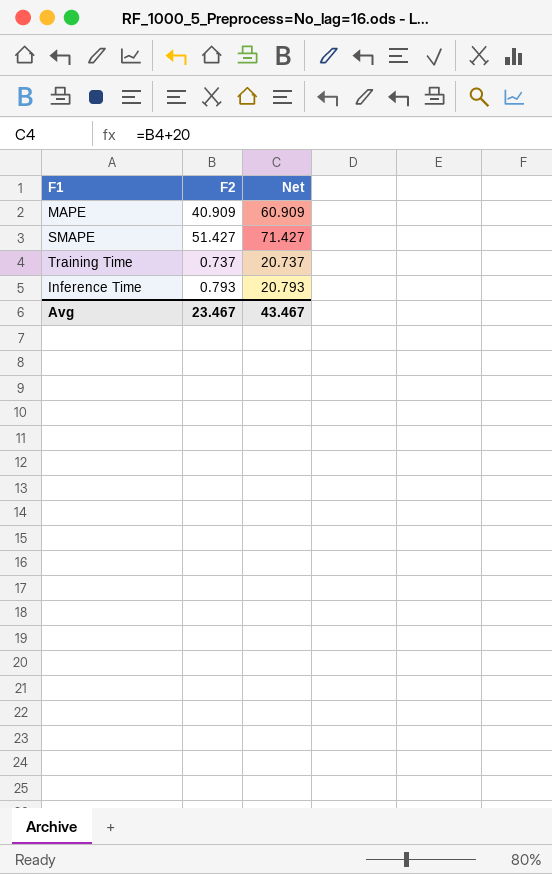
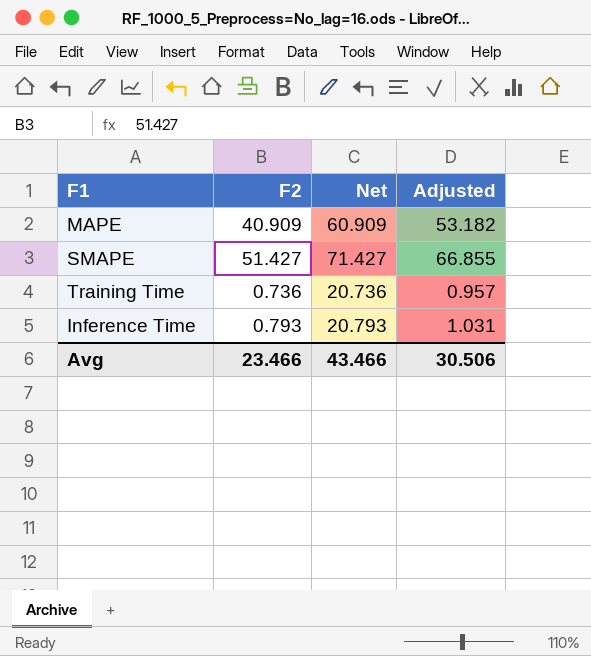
column Adjusted | formula: none -> [F2] * 1.3
Training Time | F2: 0.737 -> 0.736
Training Time | Net: 20.737 -> 20.736
Avg | F2: 23.467 -> 23.466
Avg | Net: 43.467 -> 43.466

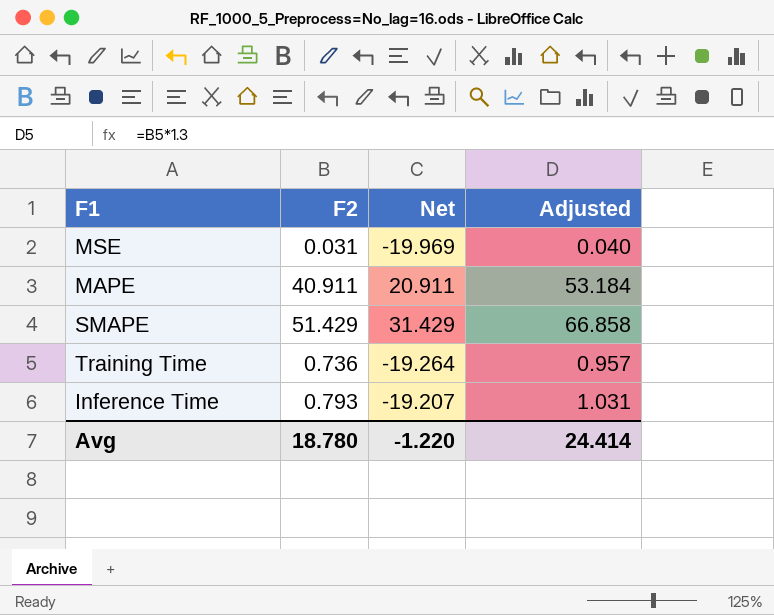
column Net | formula: [F2] + 20 -> [F2] - 20
row MSE: none -> 0.031 | -19.969 | 0.040
MAPE | F2: 40.909 -> 40.911
MAPE | Adjusted: 53.182 -> 53.184
SMAPE | F2: 51.427 -> 51.429
SMAPE | Adjusted: 66.855 -> 66.858
Avg | F2: 23.466 -> 18.780
Avg | Net: 43.466 -> -1.220
Avg | Adjusted: 30.506 -> 24.414

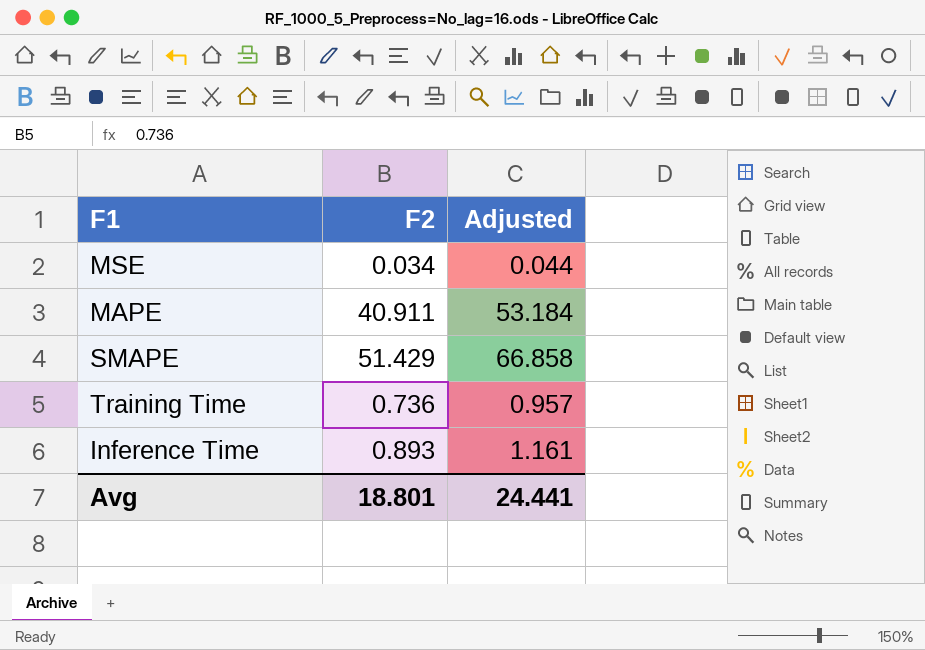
column Net | formula: [F2] - 20 -> none
MSE | F2: 0.031 -> 0.034
MSE | Adjusted: 0.040 -> 0.044
Inference Time | F2: 0.793 -> 0.893
Inference Time | Adjusted: 1.031 -> 1.161
Avg | F2: 18.780 -> 18.801
Avg | Adjusted: 24.414 -> 24.441

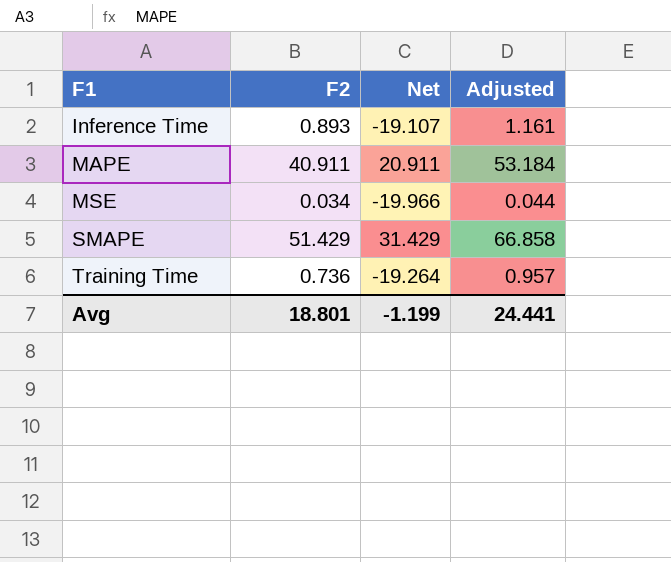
row order: none -> F1 ascending
column Net | formula: none -> [F2] - 20

